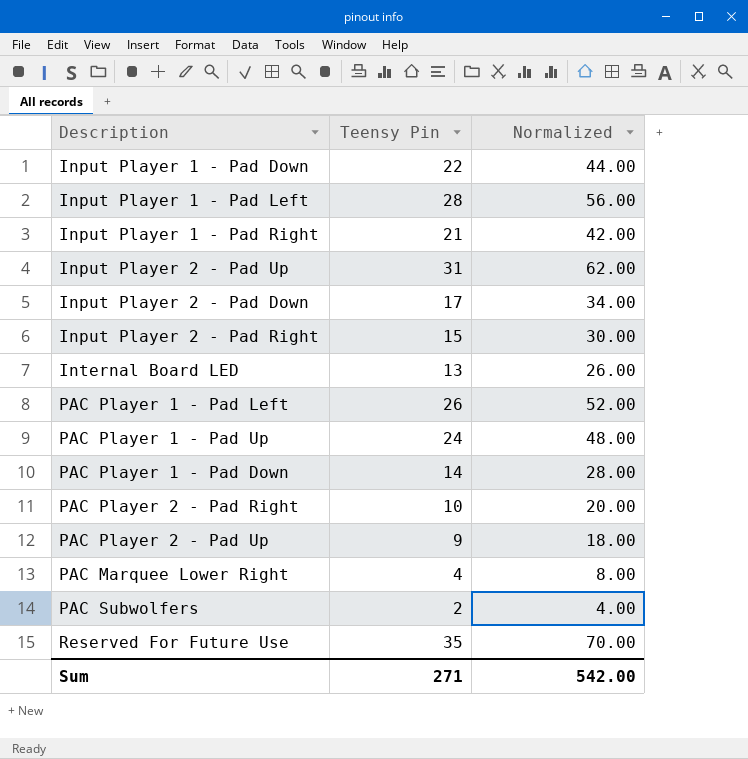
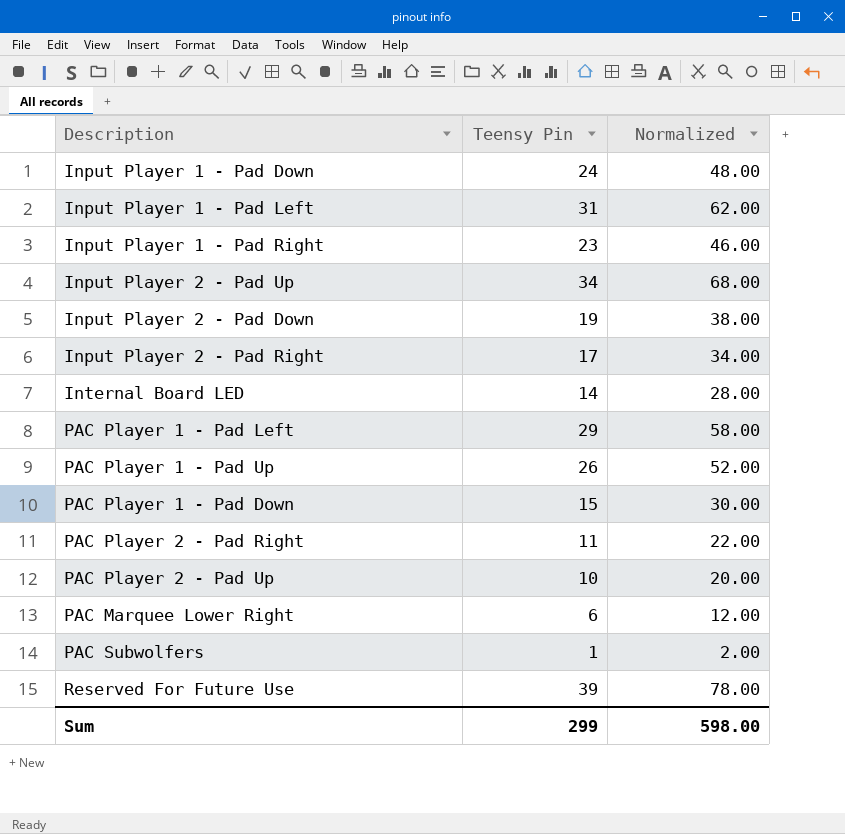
Input Player 1 - Pad Down | Teensy Pin: 22 -> 24
Input Player 1 - Pad Down | Normalized: 44.00 -> 48.00
Input Player 1 - Pad Left | Teensy Pin: 28 -> 31
Input Player 1 - Pad Left | Normalized: 56.00 -> 62.00
Input Player 1 - Pad Right | Teensy Pin: 21 -> 23
Input Player 1 - Pad Right | Normalized: 42.00 -> 46.00
Input Player 2 - Pad Up | Teensy Pin: 31 -> 34
Input Player 2 - Pad Up | Normalized: 62.00 -> 68.00
Input Player 2 - Pad Down | Teensy Pin: 17 -> 19
Input Player 2 - Pad Down | Normalized: 34.00 -> 38.00
Input Player 2 - Pad Right | Teensy Pin: 15 -> 17
Input Player 2 - Pad Right | Normalized: 30.00 -> 34.00
Internal Board LED | Teensy Pin: 13 -> 14
Internal Board LED | Normalized: 26.00 -> 28.00
PAC Player 1 - Pad Left | Teensy Pin: 26 -> 29
PAC Player 1 - Pad Left | Normalized: 52.00 -> 58.00
PAC Player 1 - Pad Up | Teensy Pin: 24 -> 26
PAC Player 1 - Pad Up | Normalized: 48.00 -> 52.00
PAC Player 1 - Pad Down | Teensy Pin: 14 -> 15
PAC Player 1 - Pad Down | Normalized: 28.00 -> 30.00
PAC Player 2 - Pad Right | Teensy Pin: 10 -> 11
PAC Player 2 - Pad Right | Normalized: 20.00 -> 22.00
PAC Player 2 - Pad Up | Teensy Pin: 9 -> 10
PAC Player 2 - Pad Up | Normalized: 18.00 -> 20.00
PAC Marquee Lower Right | Teensy Pin: 4 -> 6
PAC Marquee Lower Right | Normalized: 8.00 -> 12.00
PAC Subwolfers | Teensy Pin: 2 -> 1
PAC Subwolfers | Normalized: 4.00 -> 2.00
Reserved For Future Use | Teensy Pin: 35 -> 39
Reserved For Future Use | Normalized: 70.00 -> 78.00
Sum | Teensy Pin: 271 -> 299
Sum | Normalized: 542.00 -> 598.00

